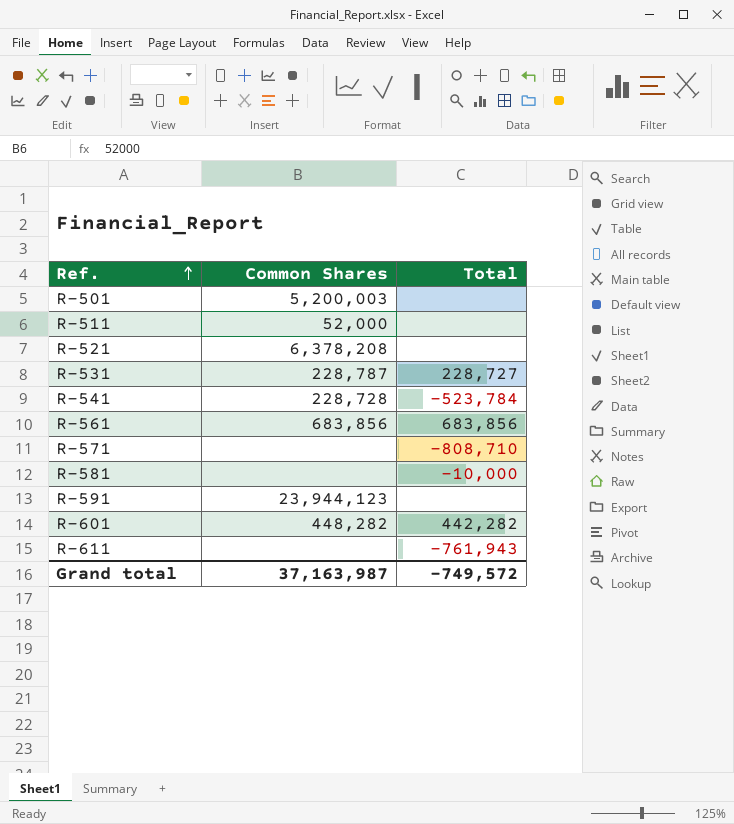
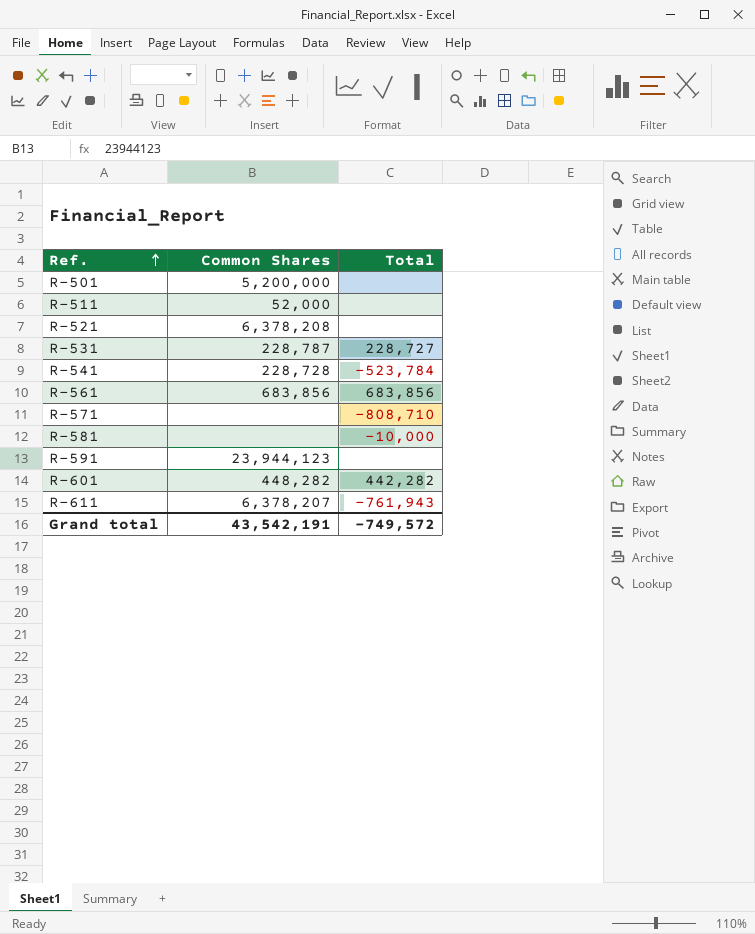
R-501 | Common Shares: 5,200,003 -> 5,200,000
R-611 | Common Shares: none -> 6,378,207
Grand total | Common Shares: 37,163,987 -> 43,542,191

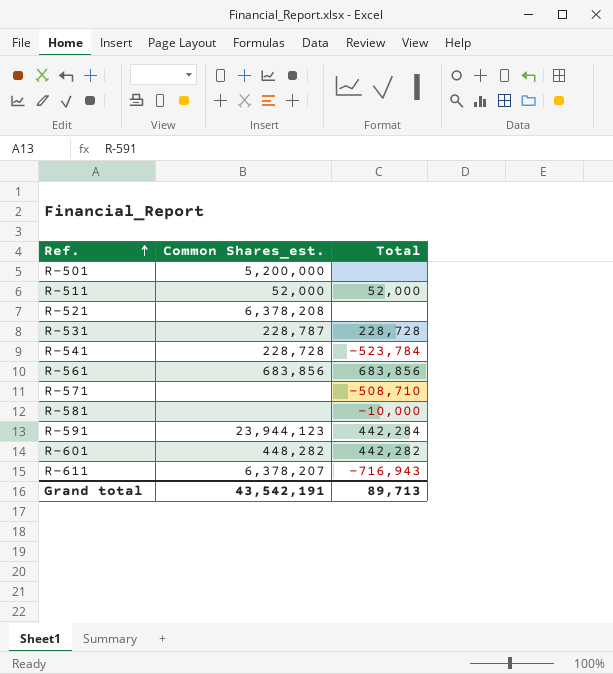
column name: Common Shares -> Common Shares_est.
R-511 | Total: none -> 52,000
R-531 | Total: 228,727 -> 228,728
R-571 | Total: -808,710 -> -508,710
R-591 | Total: none -> 442,284
R-611 | Total: -761,943 -> -716,943
Grand total | Total: -749,572 -> 89,713

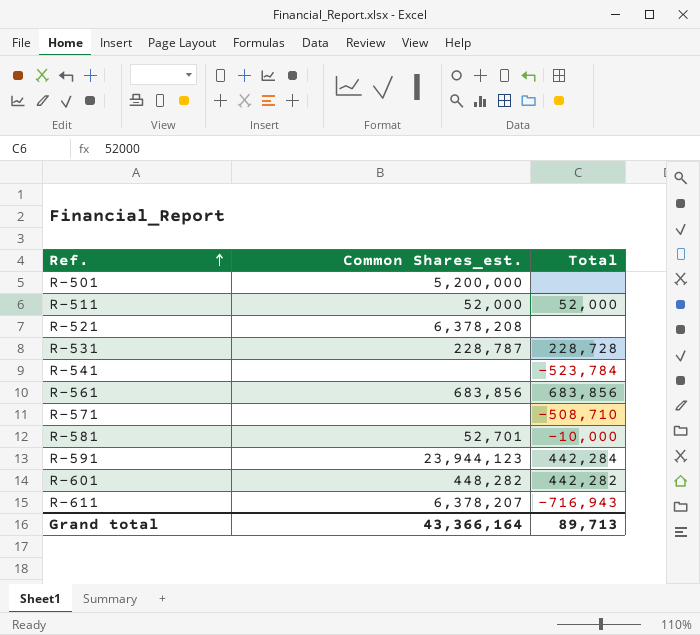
R-541 | Common Shares_est.: 228,728 -> none
R-581 | Common Shares_est.: none -> 52,701
Grand total | Common Shares_est.: 43,542,191 -> 43,366,164

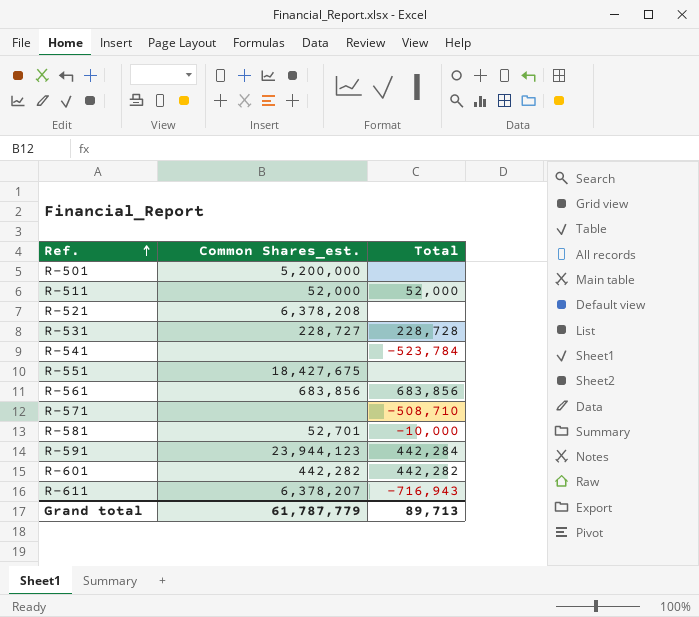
R-531 | Common Shares_est.: 228,787 -> 228,727
row R-551: none -> 18,427,675 | none
R-601 | Common Shares_est.: 448,282 -> 442,282
Grand total | Common Shares_est.: 43,366,164 -> 61,787,779

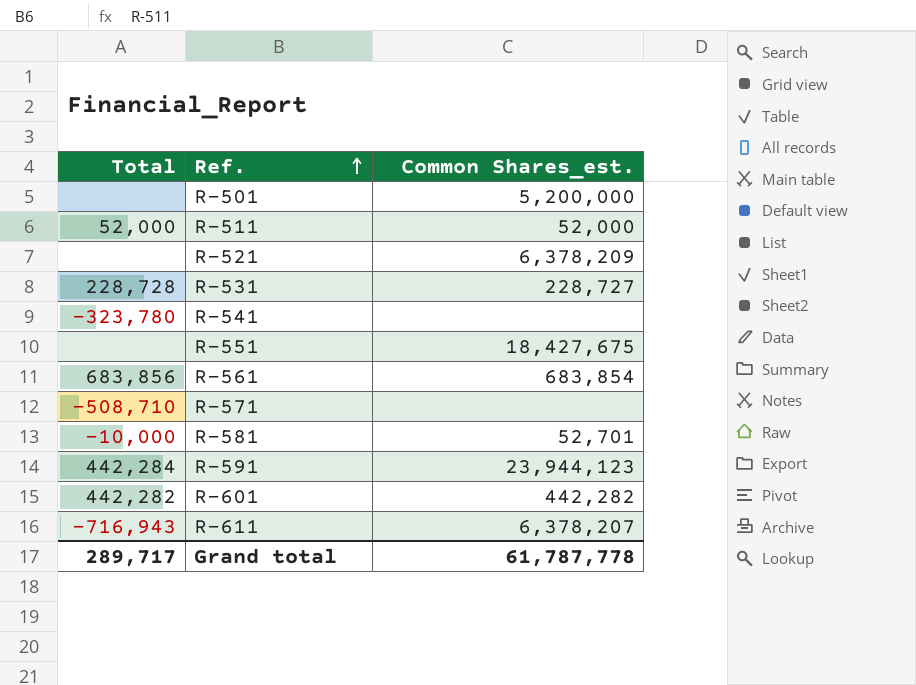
column Total | position: 3 -> 1
R-521 | Common Shares_est.: 6,378,208 -> 6,378,209
R-541 | Total: -523,784 -> -323,780
R-561 | Common Shares_est.: 683,856 -> 683,854
Grand total | Total: 89,713 -> 289,717
Grand total | Common Shares_est.: 61,787,779 -> 61,787,778

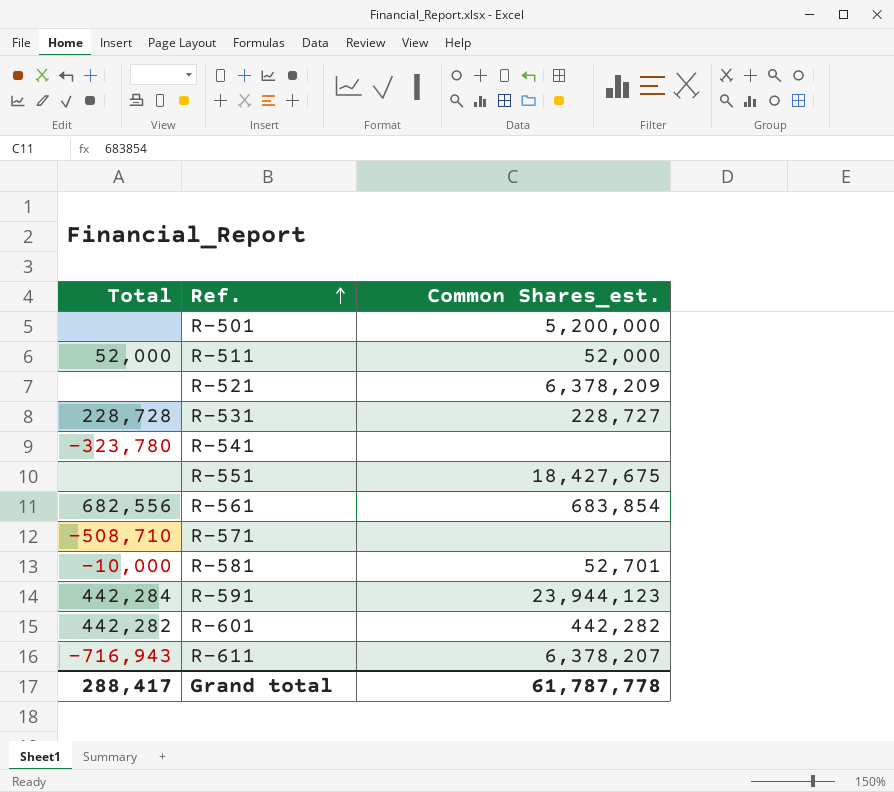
R-561 | Total: 683,856 -> 682,556
Grand total | Total: 289,717 -> 288,417

